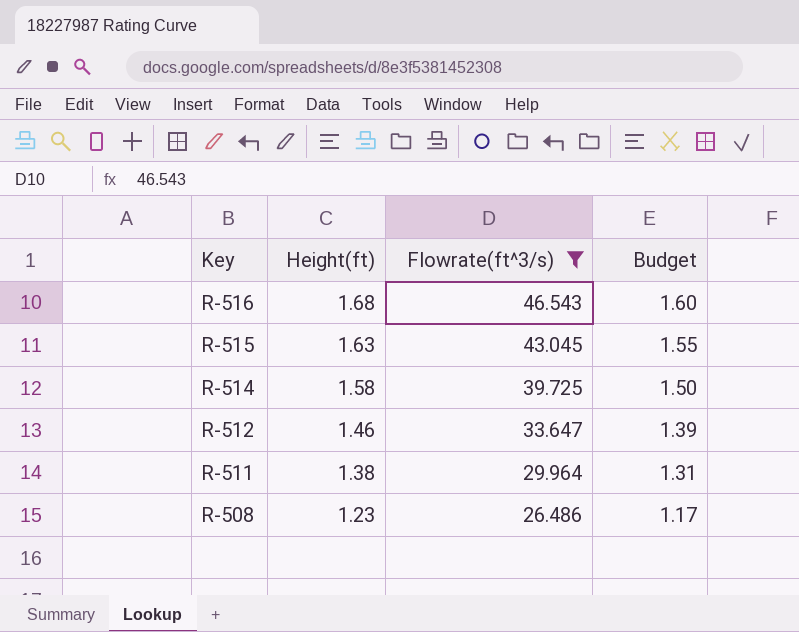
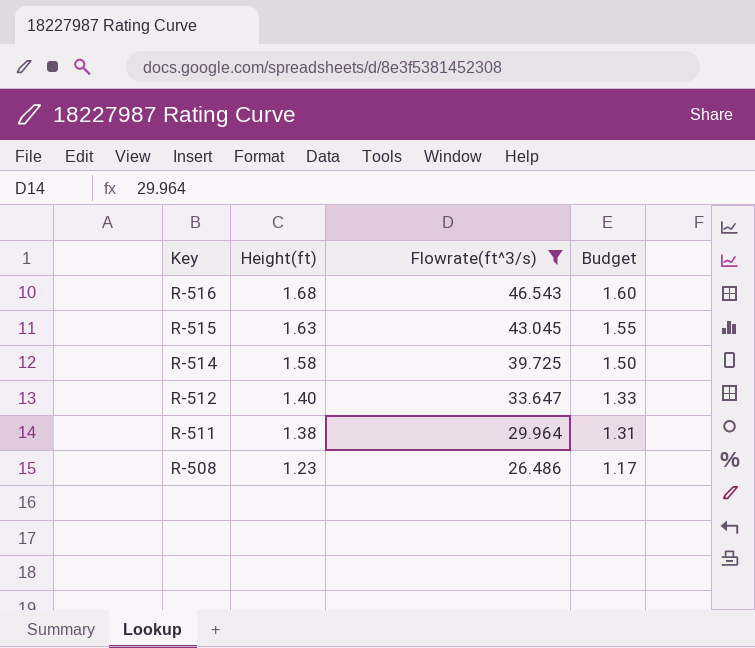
R-512 | Height(ft): 1.46 -> 1.40
R-512 | Budget: 1.39 -> 1.33

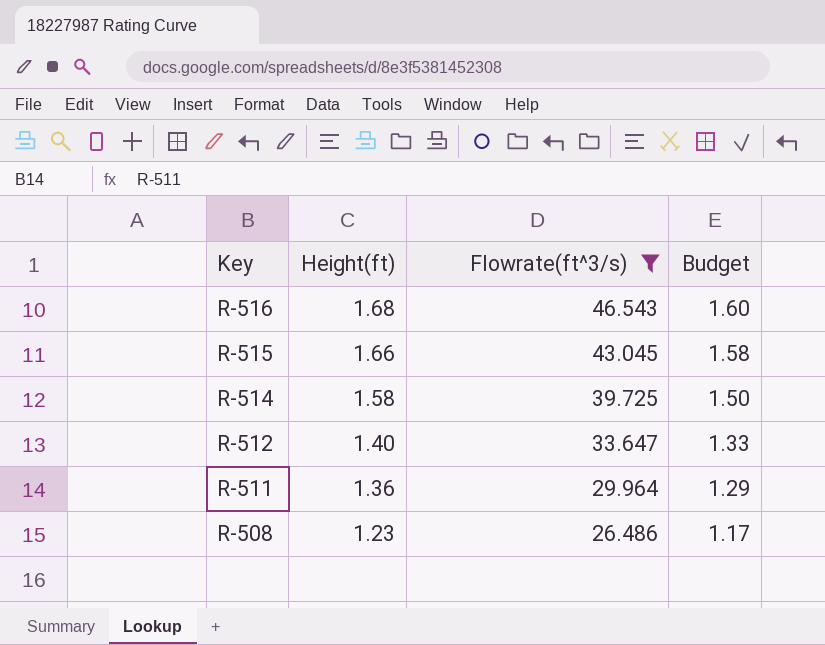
R-515 | Height(ft): 1.63 -> 1.66
R-515 | Budget: 1.55 -> 1.58
R-511 | Height(ft): 1.38 -> 1.36
R-511 | Budget: 1.31 -> 1.29

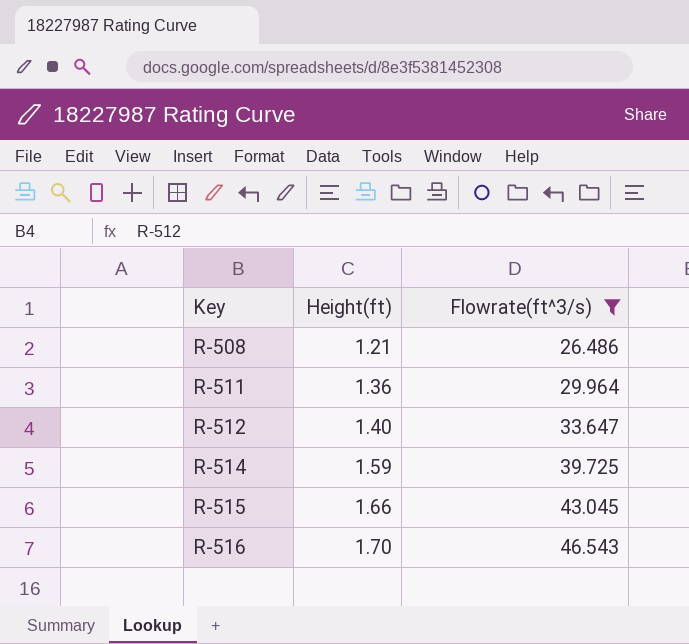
row order: Key descending -> Key ascending
column Budget | formula: [Height(ft)] * 0.95 -> none
R-508 | Height(ft): 1.23 -> 1.21
R-514 | Height(ft): 1.58 -> 1.59
R-516 | Height(ft): 1.68 -> 1.70

